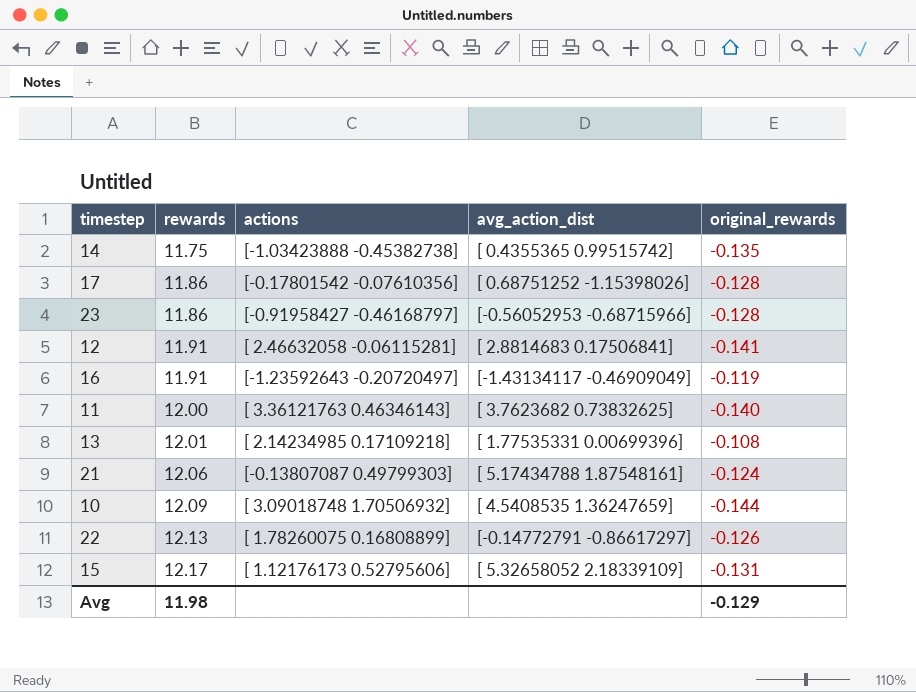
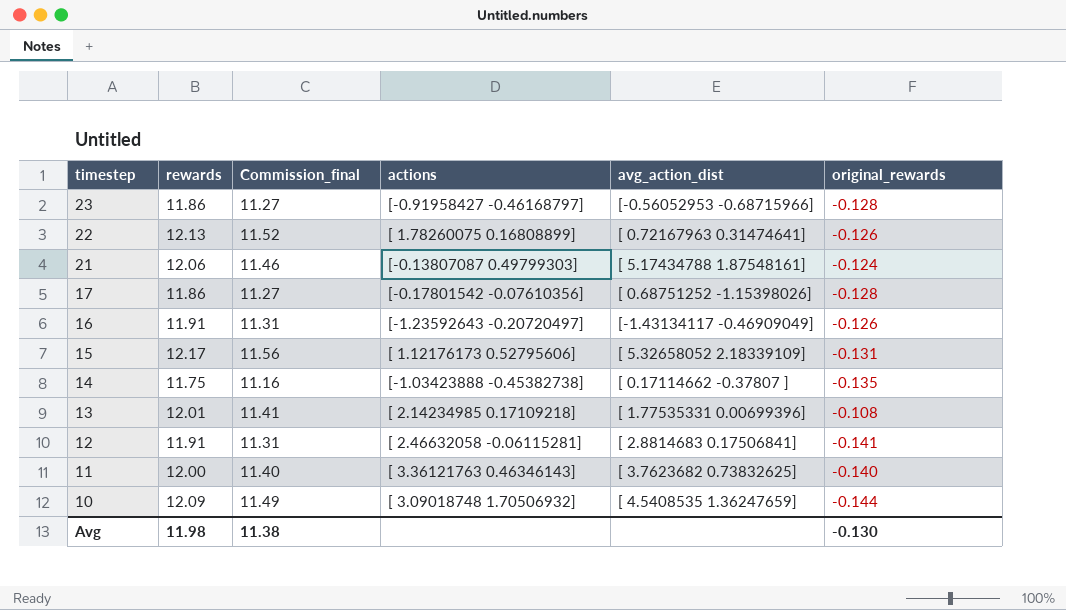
row order: rewards ascending -> timestep descending
column Commission_final | formula: none -> [rewards] * 0.95
22 | avg_action_dist: [-0.14772791 -0.86617297] -> [ 0.72167963 0.31474641]
16 | original_rewards: -0.119 -> -0.126
14 | avg_action_dist: [ 0.4355365 0.99515742] -> [ 0.17114662 -0.37807 ]
Avg | original_rewards: -0.129 -> -0.130

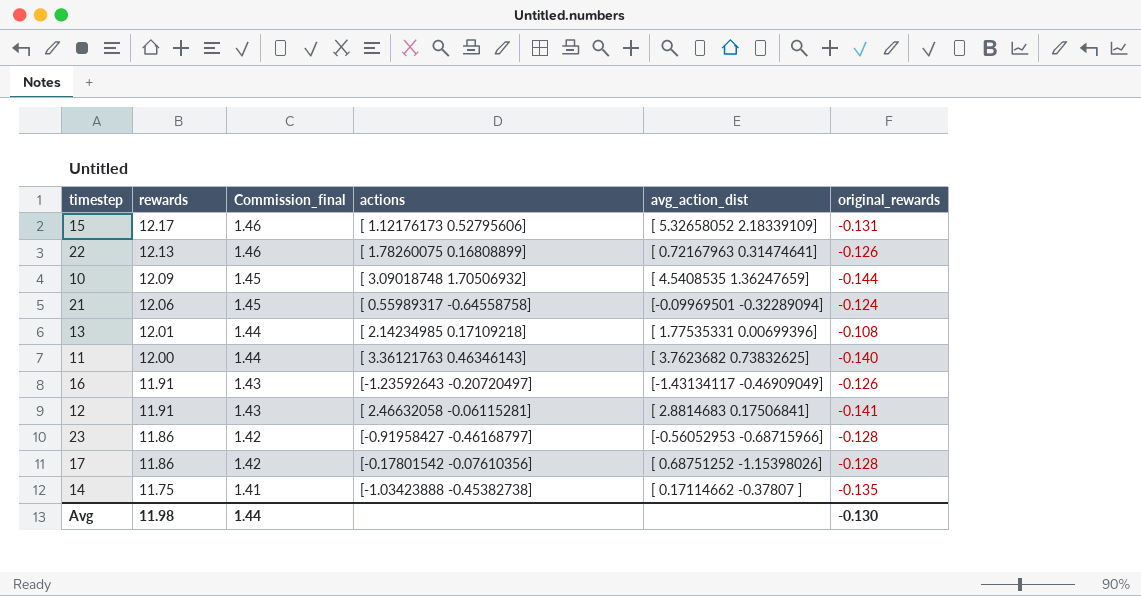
row order: timestep descending -> rewards descending
column Commission_final | formula: [rewards] * 0.95 -> [rewards] * 0.12
21 | actions: [-0.13807087 0.49799303] -> [ 0.55989317 -0.64558758]
21 | avg_action_dist: [ 5.17434788 1.87548161] -> [-0.09969501 -0.32289094]
Avg | Commission_final: 11.38 -> 1.44

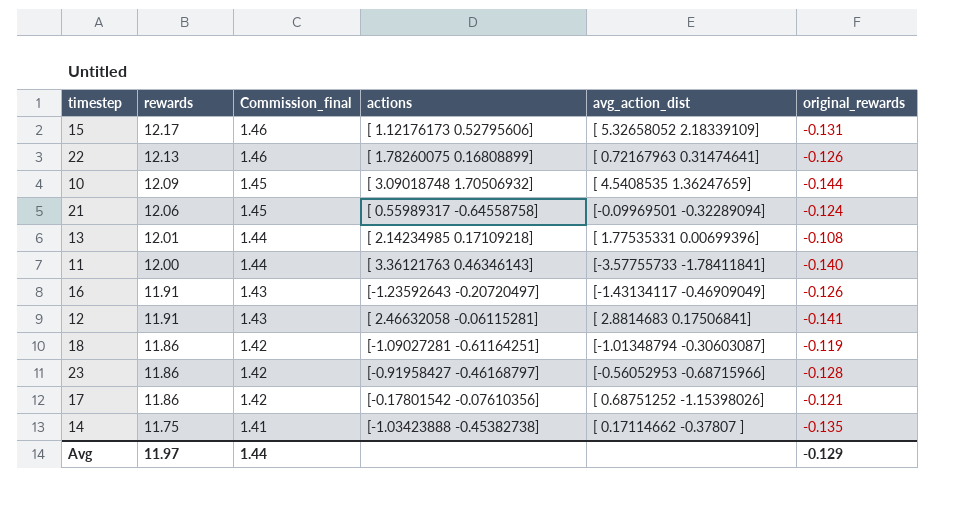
11 | avg_action_dist: [ 3.7623682 0.73832625] -> [-3.57755733 -1.78411841]
row 18: none -> 11.86 | 1.42 | [-1.09027281 -0.61164251] | [-1.01348794 -0.30603087] | -0.119
17 | original_rewards: -0.128 -> -0.121
Avg | rewards: 11.98 -> 11.97
Avg | original_rewards: -0.130 -> -0.129

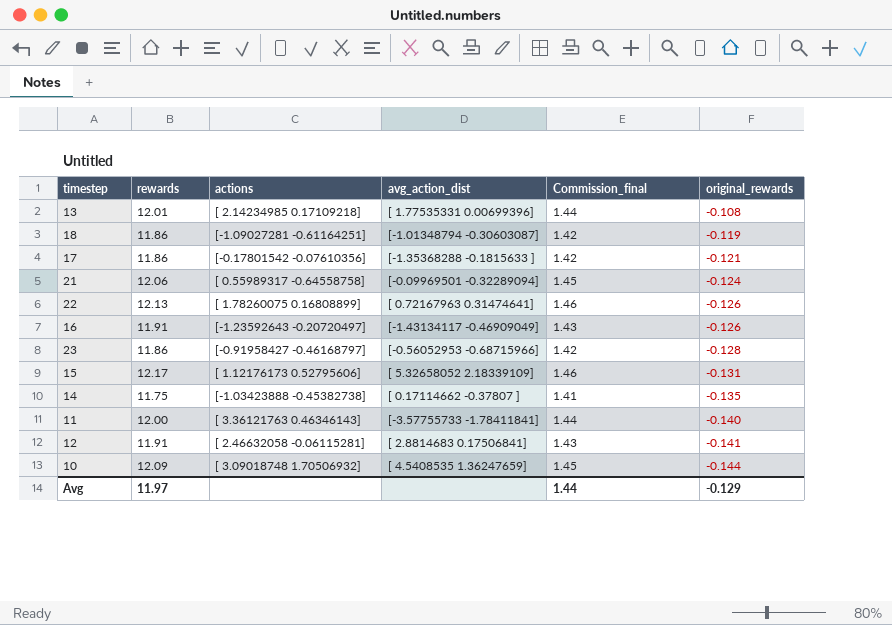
row order: rewards descending -> original_rewards descending
column Commission_final | position: 3 -> 5
17 | avg_action_dist: [ 0.68751252 -1.15398026] -> [-1.35368288 -0.1815633 ]

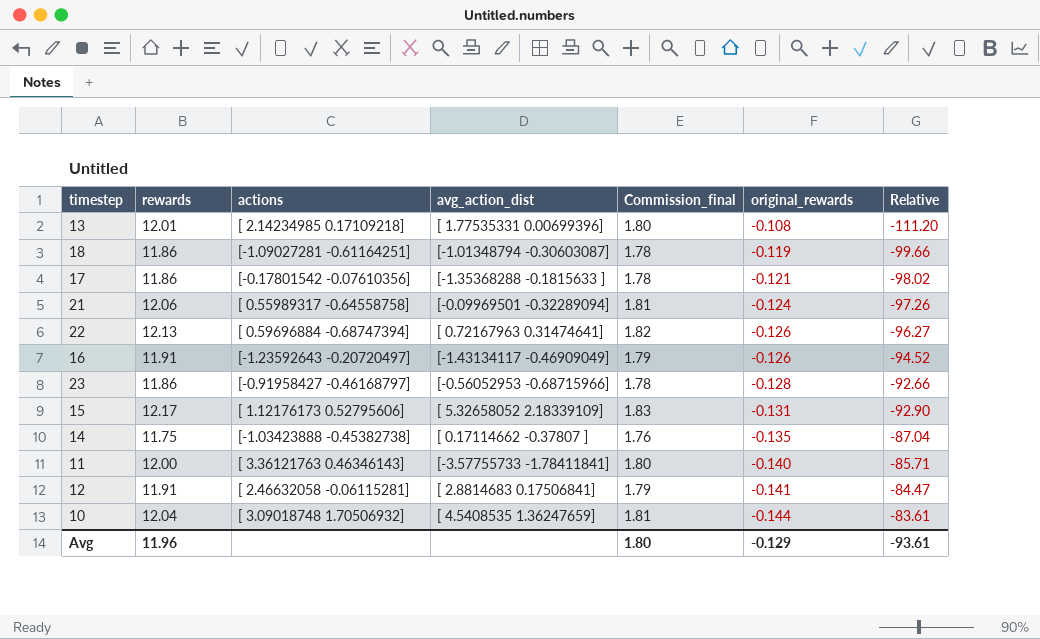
column Commission_final | formula: [rewards] * 0.12 -> [rewards] * 0.15
column Relative | formula: none -> [rewards] / [original_rewards]
22 | actions: [ 1.78260075 0.16808899] -> [ 0.59696884 -0.68747394]
10 | rewards: 12.09 -> 12.04
Avg | rewards: 11.97 -> 11.96
Avg | Commission_final: 1.44 -> 1.80

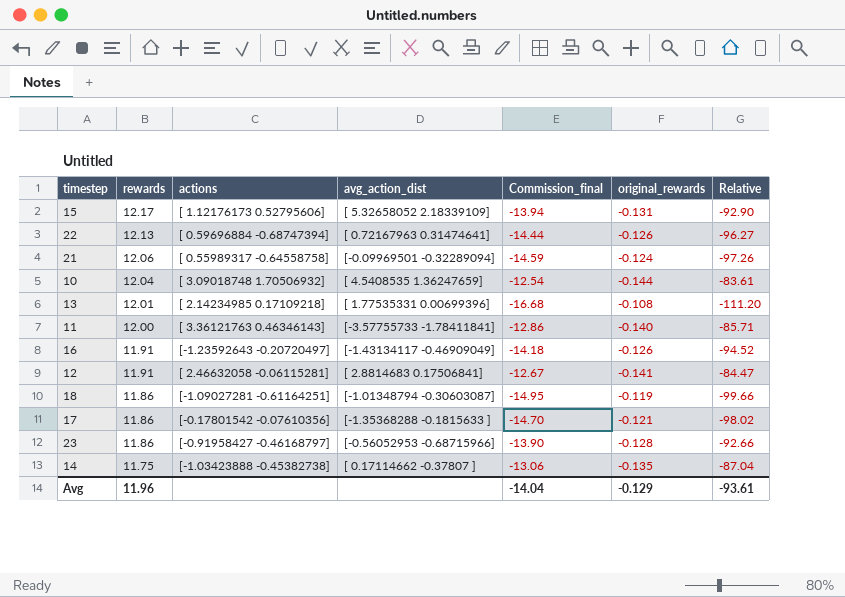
row order: original_rewards descending -> rewards descending
column Commission_final | formula: [rewards] * 0.15 -> [Relative] * 0.15
Avg | Commission_final: 1.80 -> -14.04

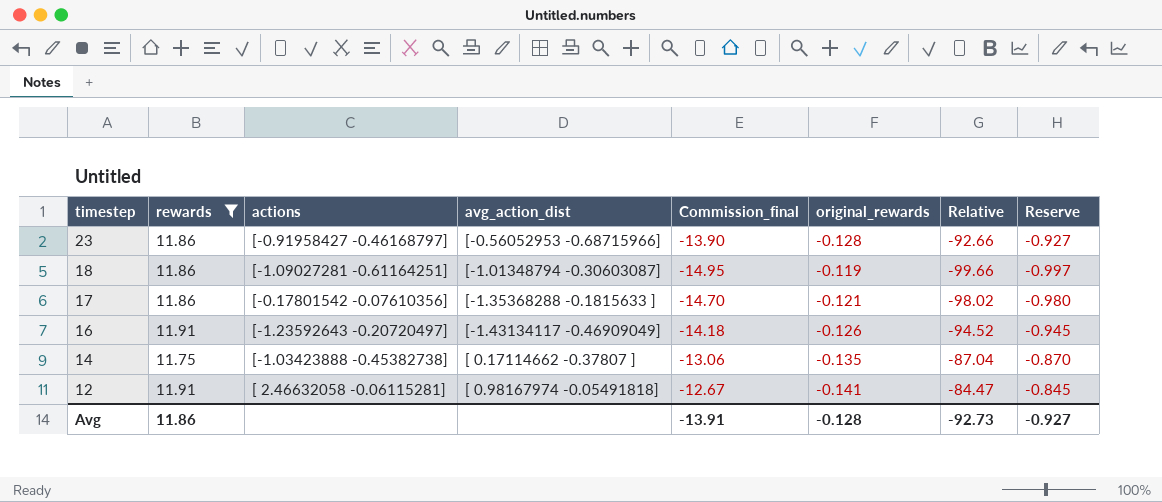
filter: none -> rewards <= 11.91
row order: rewards descending -> timestep descending
column Reserve | formula: none -> [Relative] * 0.01
12 | avg_action_dist: [ 2.8814683 0.17506841] -> [ 0.98167974 -0.05491818]
Avg | rewards: 11.96 -> 11.86
Avg | Commission_final: -14.04 -> -13.91
Avg | original_rewards: -0.129 -> -0.128
Avg | Relative: -93.61 -> -92.73

